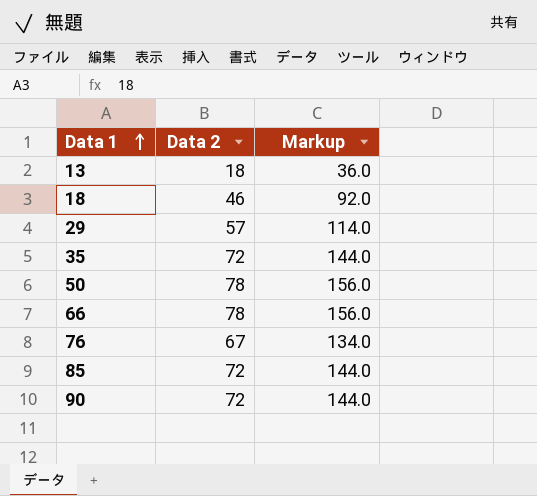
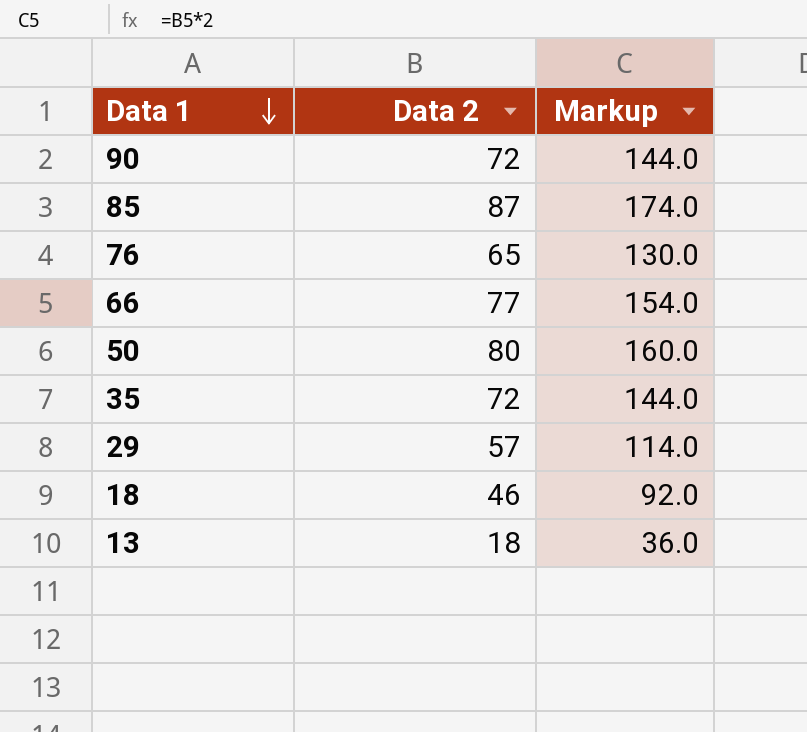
row order: Data 1 ascending -> Data 1 descending
85 | Data 2: 72 -> 87
85 | Markup: 144.0 -> 174.0
76 | Data 2: 67 -> 65
76 | Markup: 134.0 -> 130.0
66 | Data 2: 78 -> 77
66 | Markup: 156.0 -> 154.0
50 | Data 2: 78 -> 80
50 | Markup: 156.0 -> 160.0

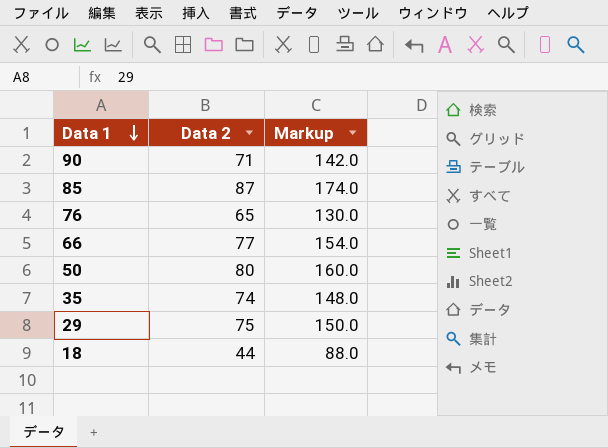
row 13: 18 | 36.0 -> none
90 | Data 2: 72 -> 71
90 | Markup: 144.0 -> 142.0
35 | Data 2: 72 -> 74
35 | Markup: 144.0 -> 148.0
29 | Data 2: 57 -> 75
29 | Markup: 114.0 -> 150.0
18 | Data 2: 46 -> 44
18 | Markup: 92.0 -> 88.0

